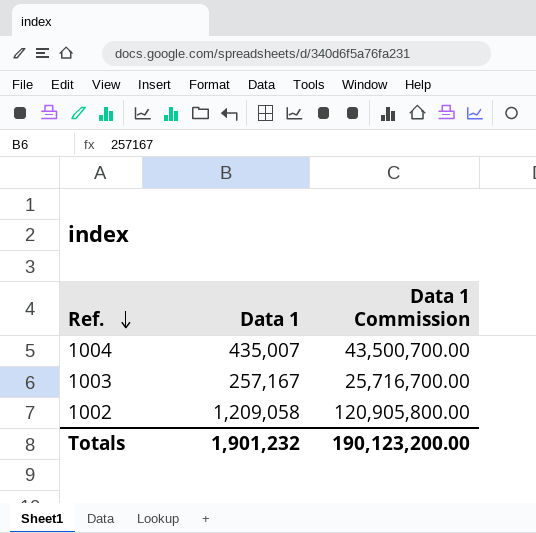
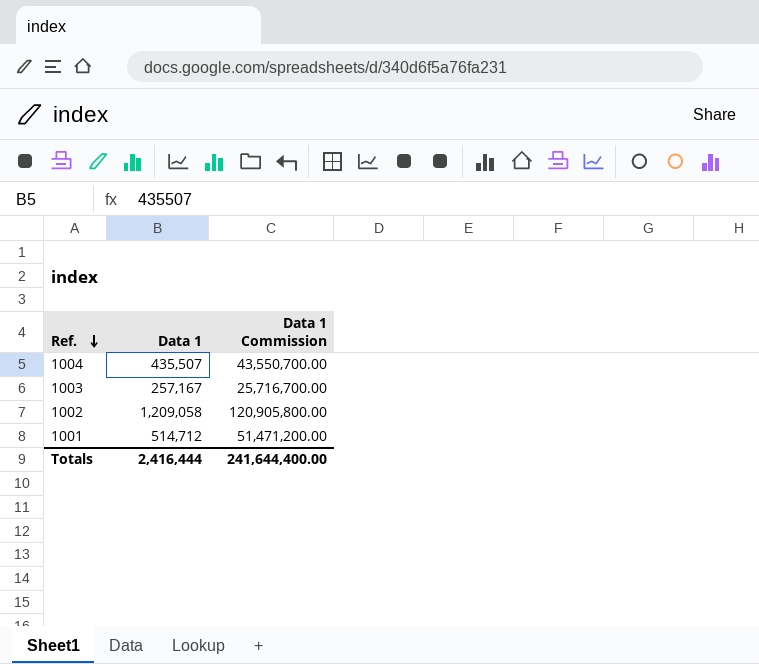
1004 | Data 1: 435,007 -> 435,507
1004 | Data 1 Commission: 43,500,700.00 -> 43,550,700.00
row 1001: none -> 514,712 | 51,471,200.00
Totals | Data 1: 1,901,232 -> 2,416,444
Totals | Data 1 Commission: 190,123,200.00 -> 241,644,400.00

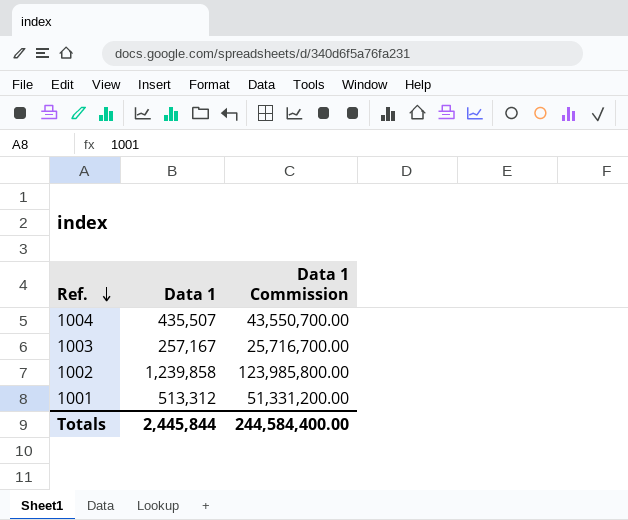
1002 | Data 1: 1,209,058 -> 1,239,858
1002 | Data 1 Commission: 120,905,800.00 -> 123,985,800.00
1001 | Data 1: 514,712 -> 513,312
1001 | Data 1 Commission: 51,471,200.00 -> 51,331,200.00
Totals | Data 1: 2,416,444 -> 2,445,844
Totals | Data 1 Commission: 241,644,400.00 -> 244,584,400.00

